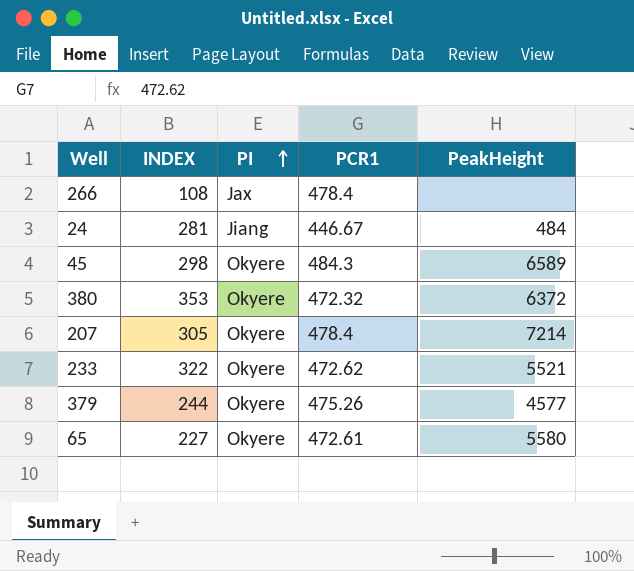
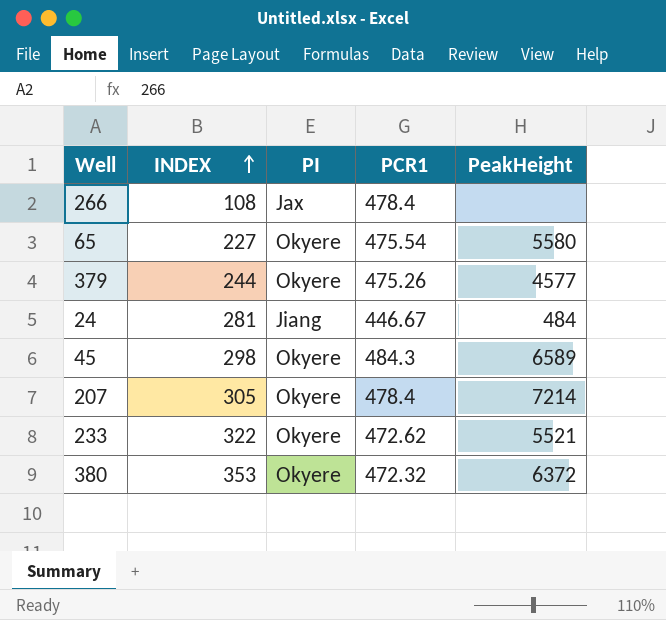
row order: PI ascending -> INDEX ascending
65 | PCR1: 472.61 -> 475.54

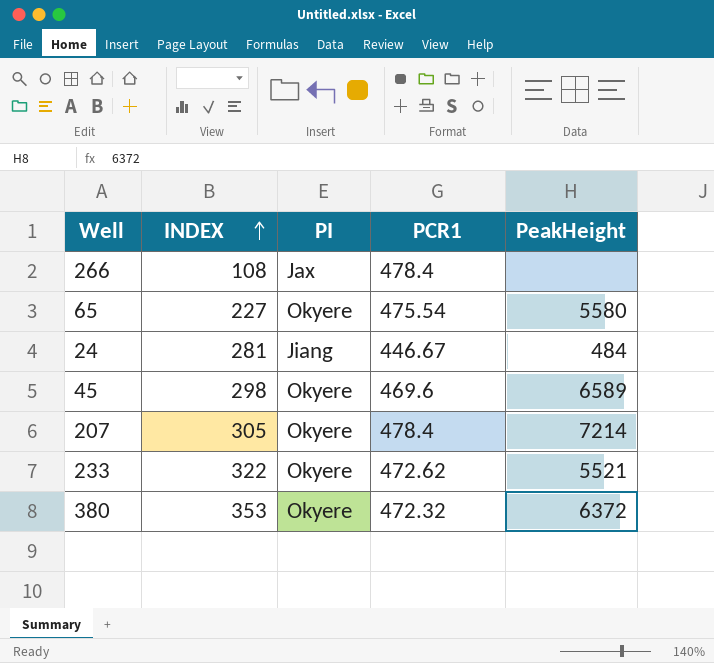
row 379: 244 | Okyere | 475.26 | 4577 -> none
45 | PCR1: 484.3 -> 469.6

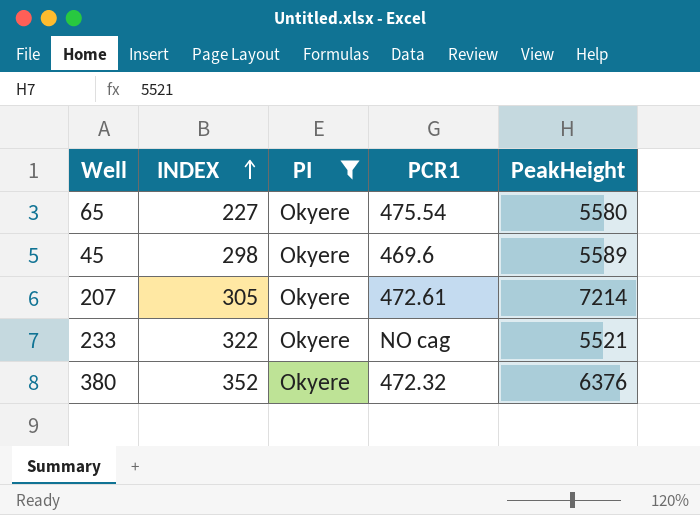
filter: none -> PI = Okyere
45 | PeakHeight: 6589 -> 5589
207 | PCR1: 478.4 -> 472.61
233 | PCR1: 472.62 -> NO cag
380 | INDEX: 353 -> 352
380 | PeakHeight: 6372 -> 6376

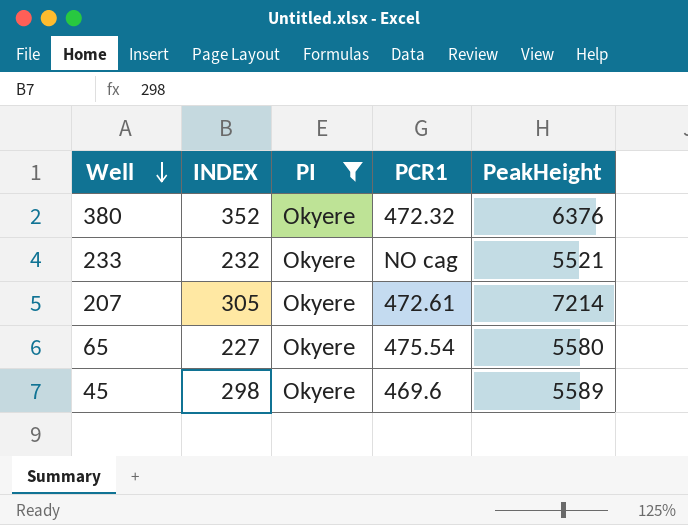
row order: INDEX ascending -> Well descending
233 | INDEX: 322 -> 232

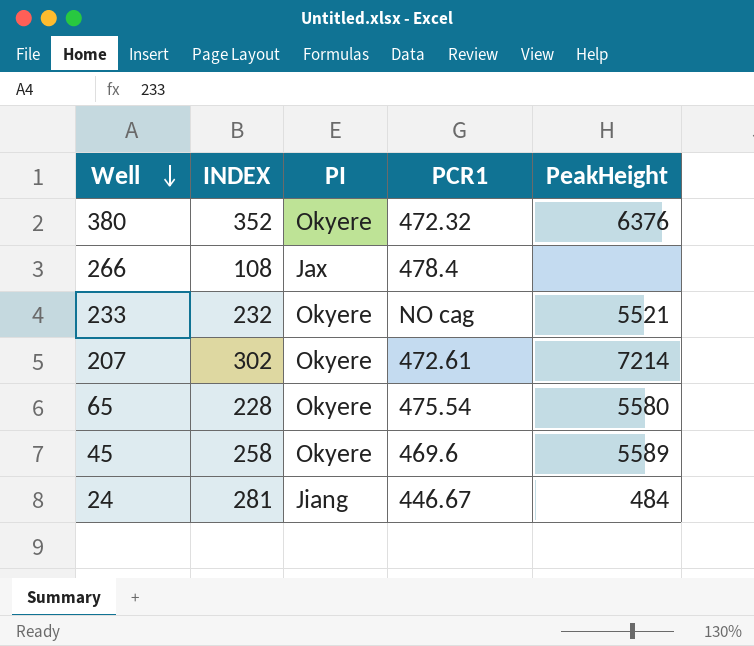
filter: PI = Okyere -> none
207 | INDEX: 305 -> 302
65 | INDEX: 227 -> 228
45 | INDEX: 298 -> 258

